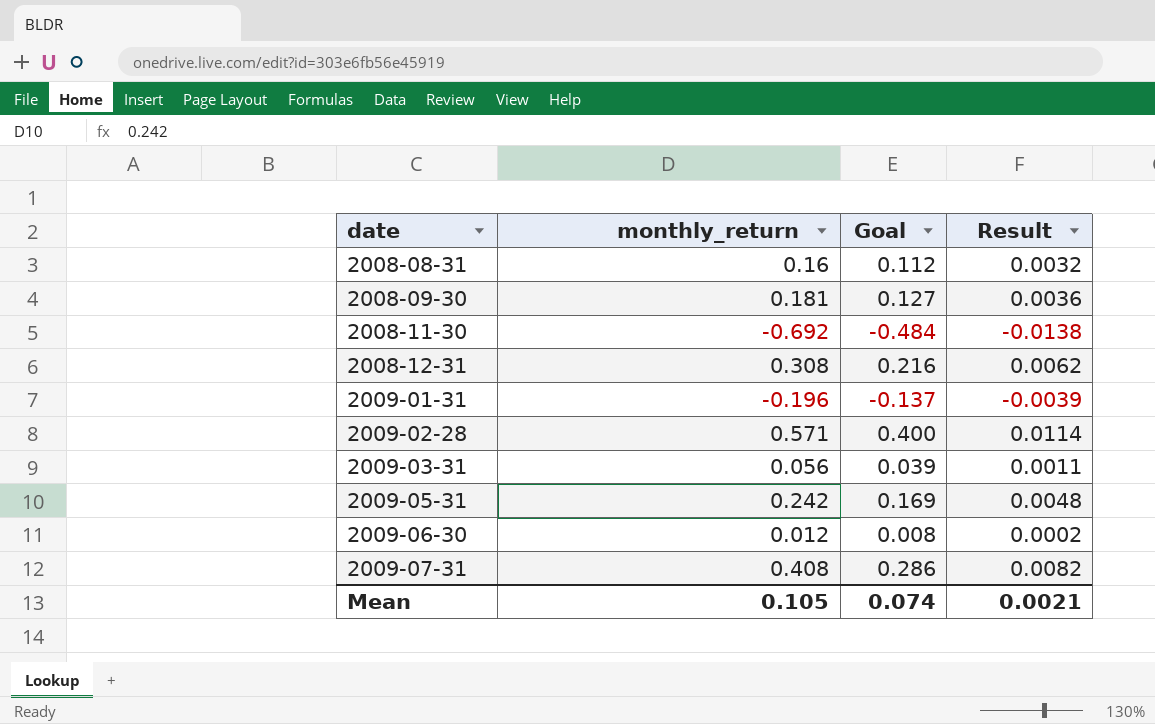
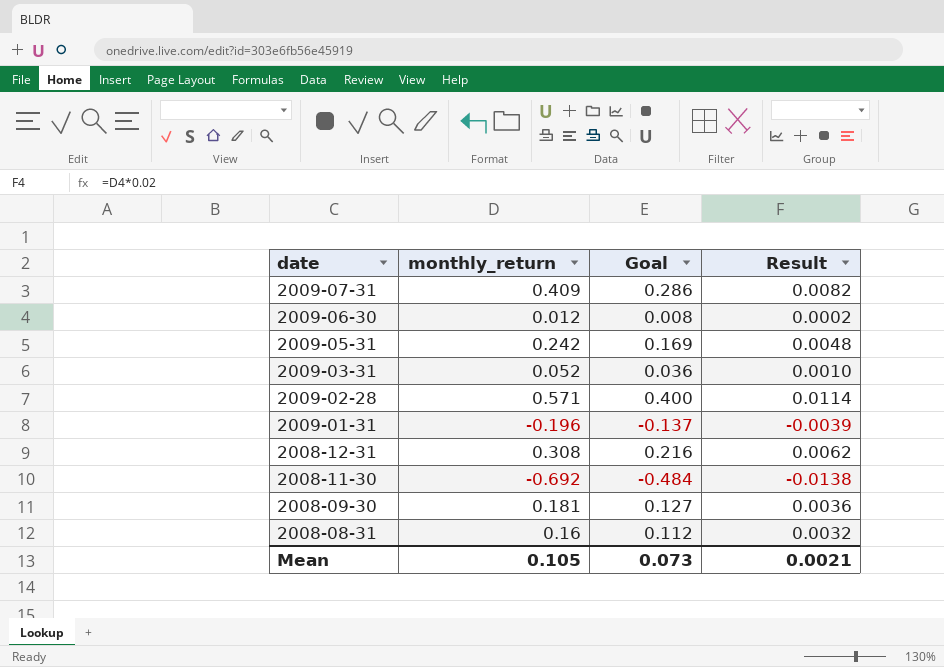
row order: date ascending -> date descending
2009-07-31 | monthly_return: 0.408 -> 0.409
2009-03-31 | monthly_return: 0.056 -> 0.052
2009-03-31 | Goal: 0.039 -> 0.036
2009-03-31 | Result: 0.0011 -> 0.0010
Mean | Goal: 0.074 -> 0.073

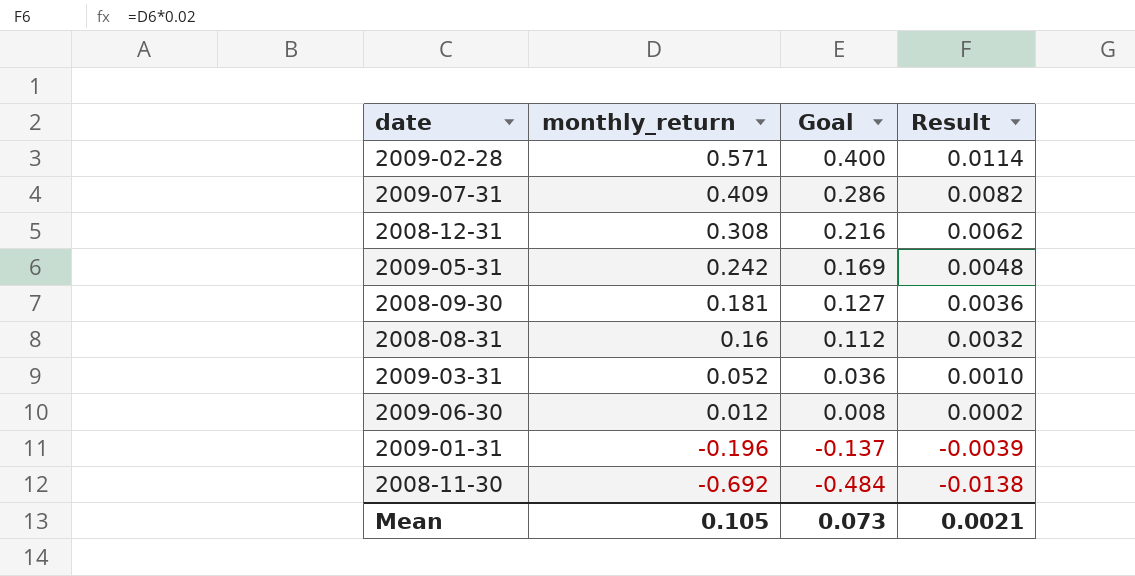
row order: date descending -> monthly_return descending

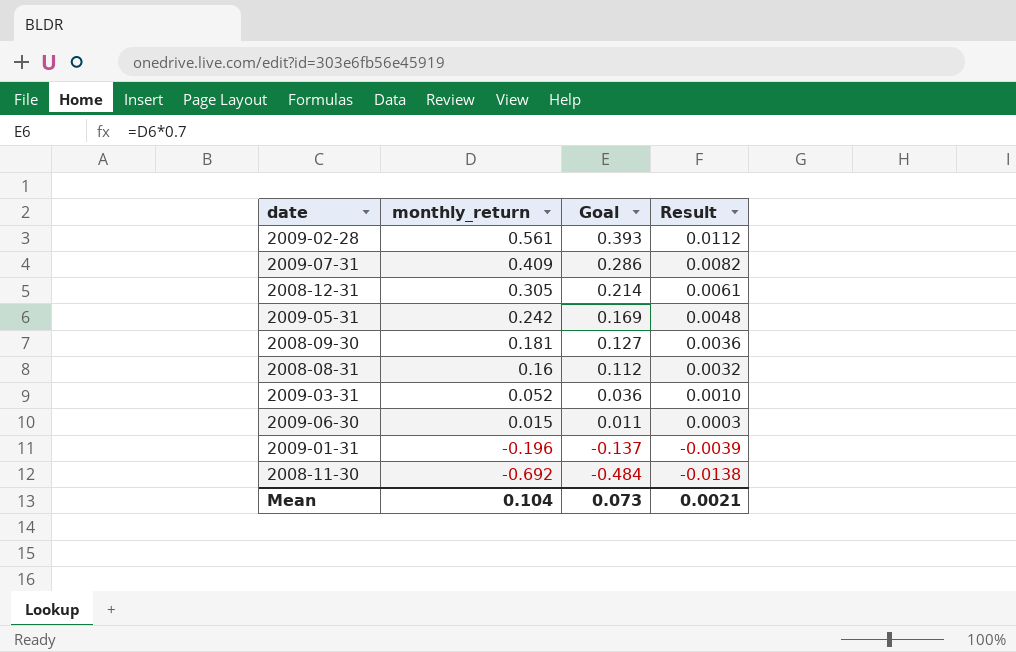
2009-02-28 | monthly_return: 0.571 -> 0.561
2009-02-28 | Goal: 0.400 -> 0.393
2009-02-28 | Result: 0.0114 -> 0.0112
2008-12-31 | monthly_return: 0.308 -> 0.305
2008-12-31 | Goal: 0.216 -> 0.214
2008-12-31 | Result: 0.0062 -> 0.0061
2009-06-30 | monthly_return: 0.012 -> 0.015
2009-06-30 | Goal: 0.008 -> 0.011
2009-06-30 | Result: 0.0002 -> 0.0003
Mean | monthly_return: 0.105 -> 0.104

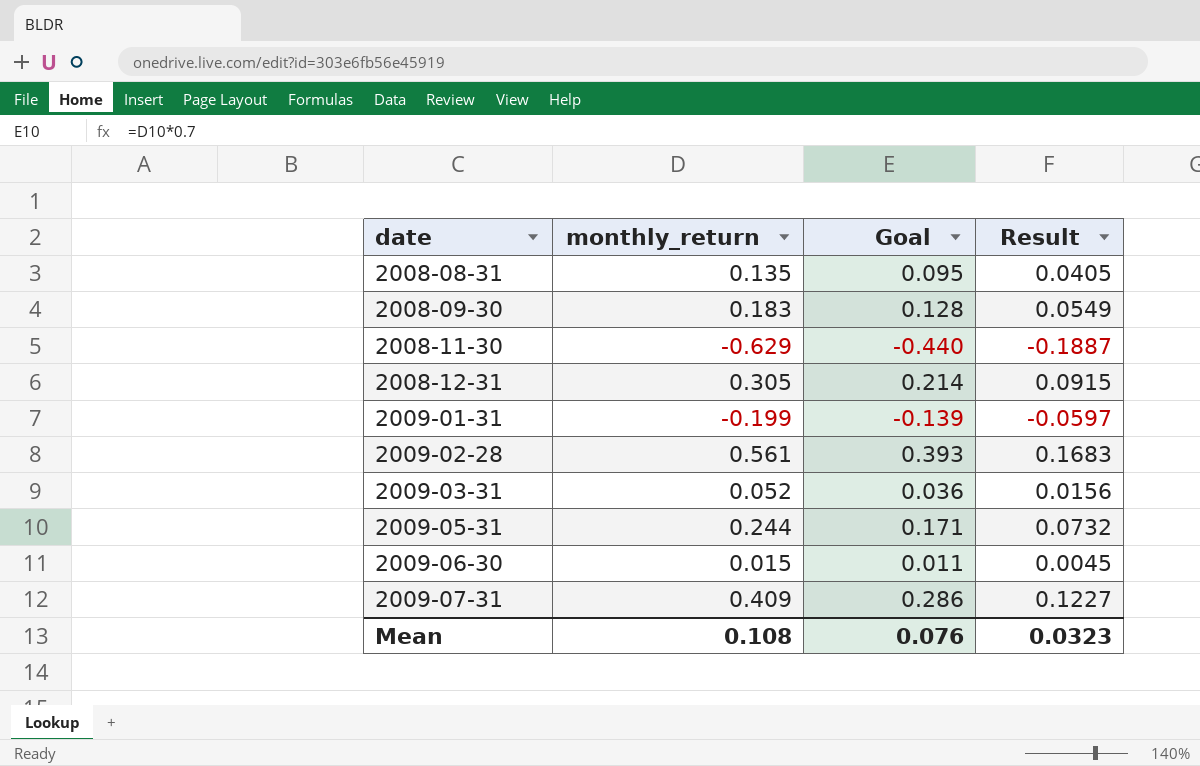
row order: monthly_return descending -> date ascending
column Result | formula: [monthly_return] * 0.02 -> [monthly_return] * 0.3
2008-08-31 | monthly_return: 0.16 -> 0.135
2008-08-31 | Goal: 0.112 -> 0.095
2008-09-30 | monthly_return: 0.181 -> 0.183
2008-09-30 | Goal: 0.127 -> 0.128
2008-11-30 | monthly_return: -0.692 -> -0.629
2008-11-30 | Goal: -0.484 -> -0.440
2009-01-31 | monthly_return: -0.196 -> -0.199
2009-01-31 | Goal: -0.137 -> -0.139
2009-05-31 | monthly_return: 0.242 -> 0.244
2009-05-31 | Goal: 0.169 -> 0.171
Mean | monthly_return: 0.104 -> 0.108
Mean | Goal: 0.073 -> 0.076
Mean | Result: 0.0021 -> 0.0323

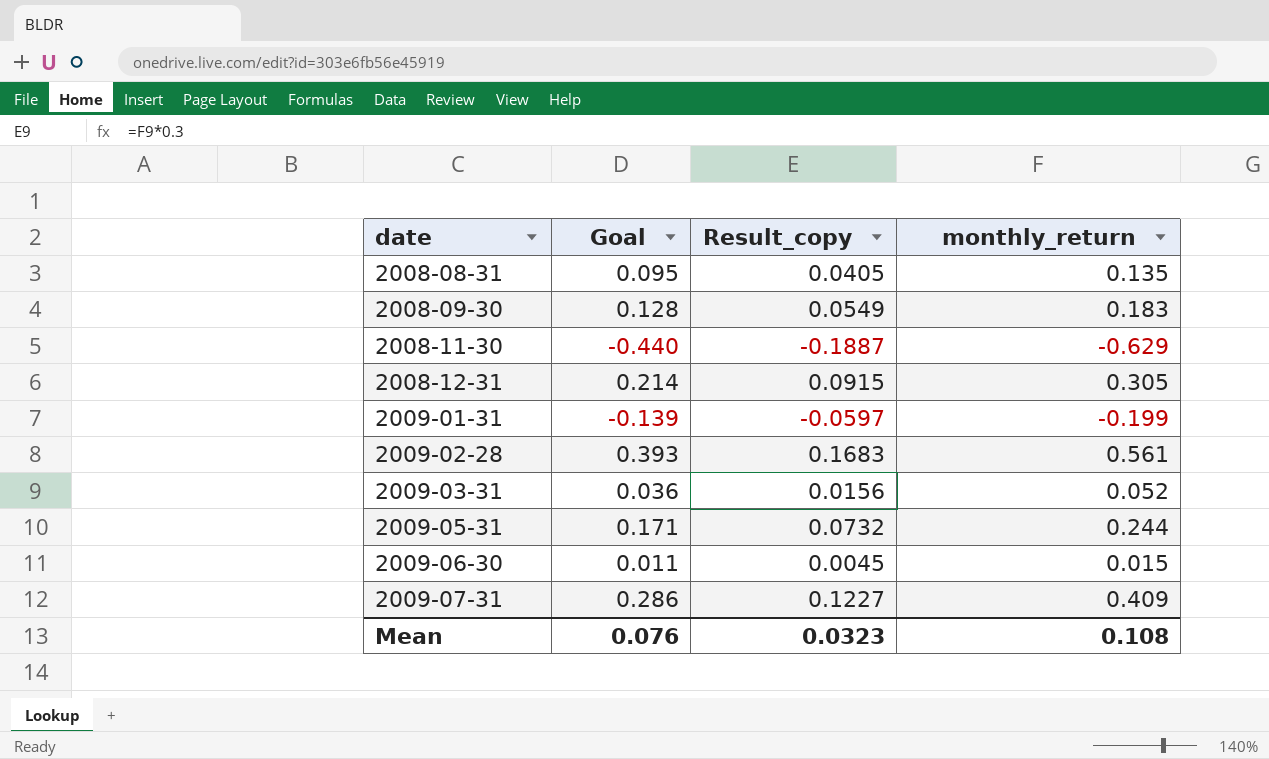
column name: Result -> Result_copy
column monthly_return | position: 2 -> 4

